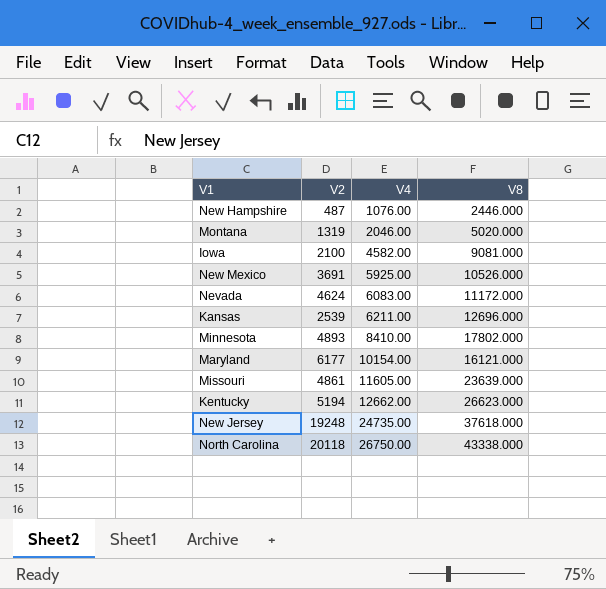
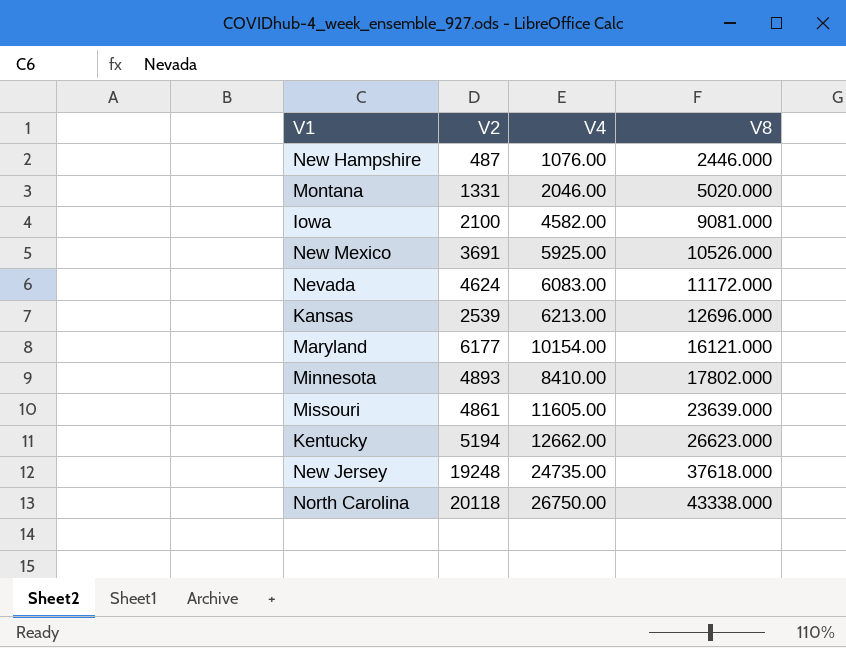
row order: V4 ascending -> V8 ascending
Montana | V2: 1319 -> 1331
Kansas | V4: 6211.00 -> 6213.00

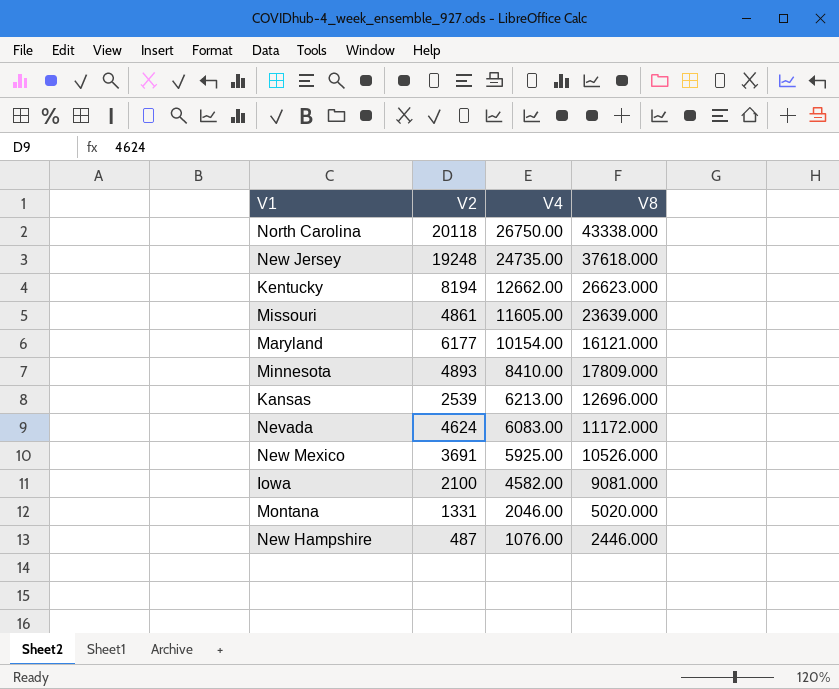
row order: V8 ascending -> V4 descending
Kentucky | V2: 5194 -> 8194
Minnesota | V8: 17802.000 -> 17809.000

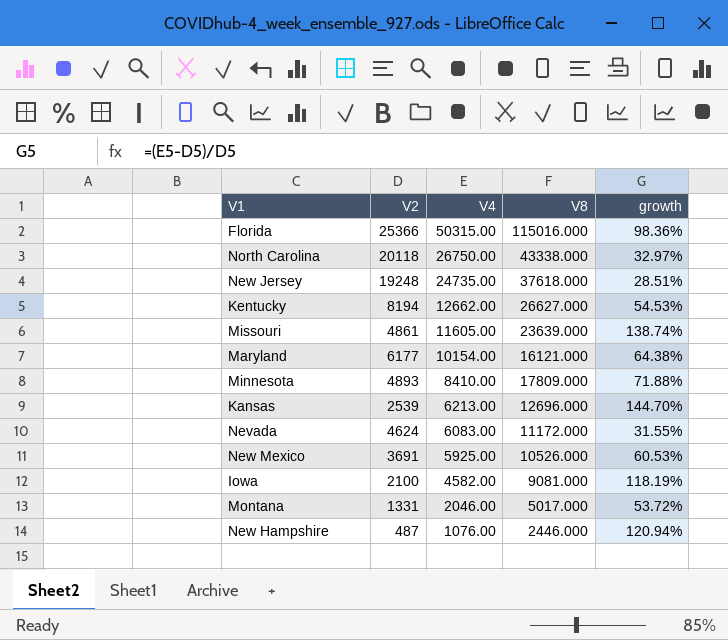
column growth | formula: none -> ([V4] - [V2]) / [V2]
row Florida: none -> 25366 | 50315.00 | 115016.000 | 98.36%
Kentucky | V8: 26623.000 -> 26627.000
Montana | V8: 5020.000 -> 5017.000

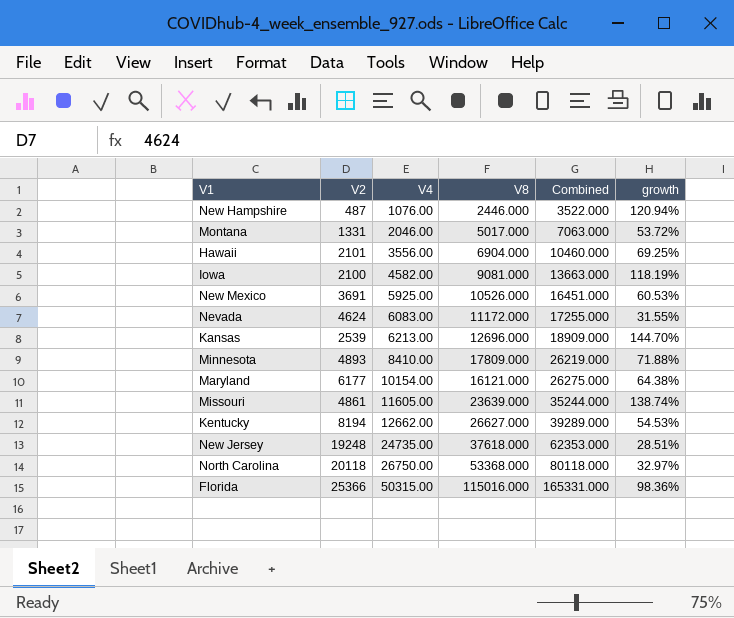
row order: V4 descending -> V4 ascending
column Combined | formula: none -> [V4] + [V8]
row Hawaii: none -> 2101 | 3556.00 | 6904.000 | 10460.000 | 69.25%
North Carolina | V8: 43338.000 -> 53368.000

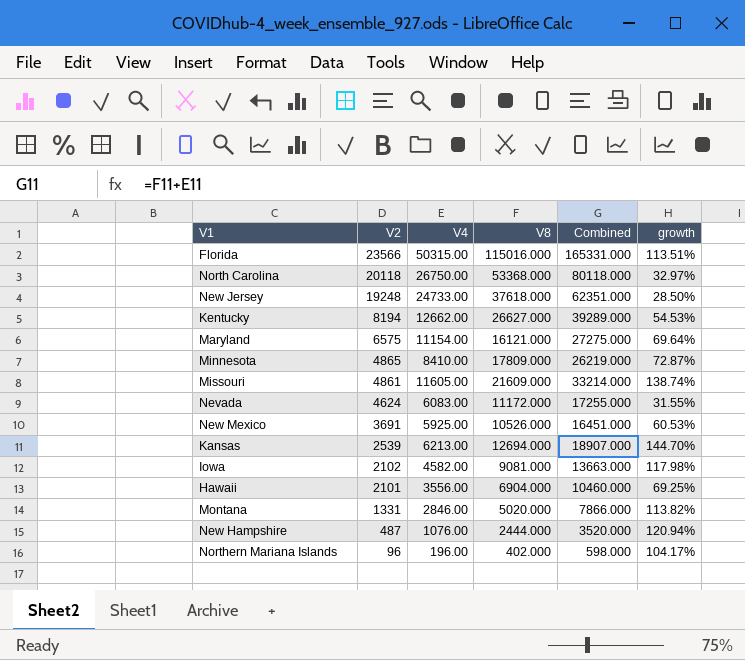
row order: V4 ascending -> V2 descending
Florida | V2: 25366 -> 23566
Florida | growth: 98.36% -> 113.51%
New Jersey | V4: 24735.00 -> 24733.00
New Jersey | Combined: 62353.000 -> 62351.000
New Jersey | growth: 28.51% -> 28.50%
Maryland | V2: 6177 -> 6575
Maryland | V4: 10154.00 -> 11154.00
Maryland | Combined: 26275.000 -> 27275.000
Maryland | growth: 64.38% -> 69.64%
Minnesota | V2: 4893 -> 4865
Minnesota | growth: 71.88% -> 72.87%
Missouri | V8: 23639.000 -> 21609.000
Missouri | Combined: 35244.000 -> 33214.000
Kansas | V8: 12696.000 -> 12694.000
Kansas | Combined: 18909.000 -> 18907.000
Iowa | V2: 2100 -> 2102
Iowa | growth: 118.19% -> 117.98%
Montana | V4: 2046.00 -> 2846.00
Montana | V8: 5017.000 -> 5020.000
Montana | Combined: 7063.000 -> 7866.000
Montana | growth: 53.72% -> 113.82%
New Hampshire | V8: 2446.000 -> 2444.000
New Hampshire | Combined: 3522.000 -> 3520.000
row Northern Mariana Islands: none -> 96 | 196.00 | 402.000 | 598.000 | 104.17%

